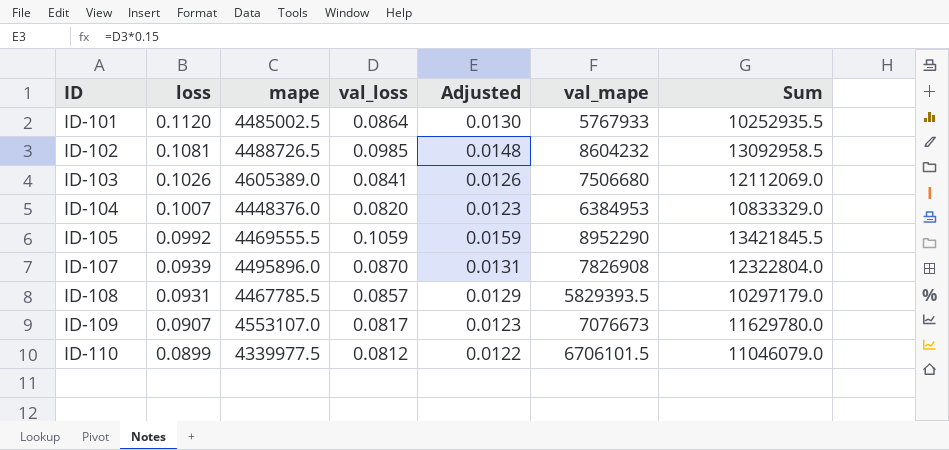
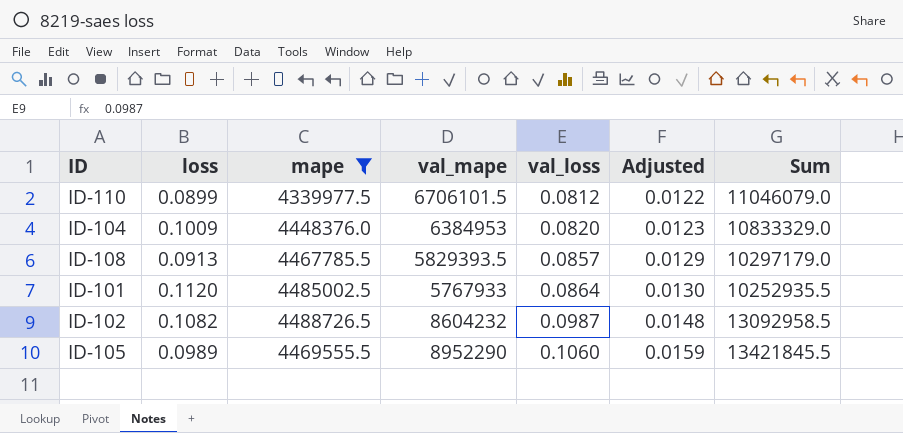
filter: none -> mape <= 4488726.5
row order: ID ascending -> val_loss ascending
column val_mape | position: 6 -> 4
ID-104 | loss: 0.1007 -> 0.1009
ID-108 | loss: 0.0931 -> 0.0913
ID-102 | loss: 0.1081 -> 0.1082
ID-102 | val_loss: 0.0985 -> 0.0987
ID-105 | loss: 0.0992 -> 0.0989
ID-105 | val_loss: 0.1059 -> 0.1060

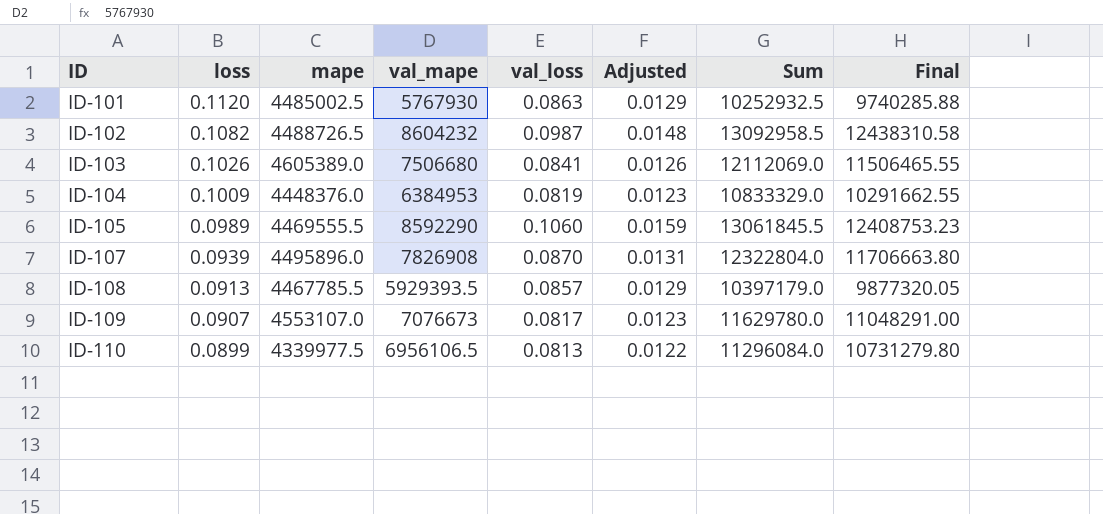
filter: mape <= 4488726.5 -> none
row order: val_loss ascending -> ID ascending
column Final | formula: none -> [Sum] * 0.95
ID-101 | val_mape: 5767933 -> 5767930
ID-101 | val_loss: 0.0864 -> 0.0863
ID-101 | Adjusted: 0.0130 -> 0.0129
ID-101 | Sum: 10252935.5 -> 10252932.5
ID-104 | val_loss: 0.0820 -> 0.0819
ID-105 | val_mape: 8952290 -> 8592290
ID-105 | Sum: 13421845.5 -> 13061845.5
ID-108 | val_mape: 5829393.5 -> 5929393.5
ID-108 | Sum: 10297179.0 -> 10397179.0
ID-110 | val_mape: 6706101.5 -> 6956106.5
ID-110 | val_loss: 0.0812 -> 0.0813
ID-110 | Sum: 11046079.0 -> 11296084.0

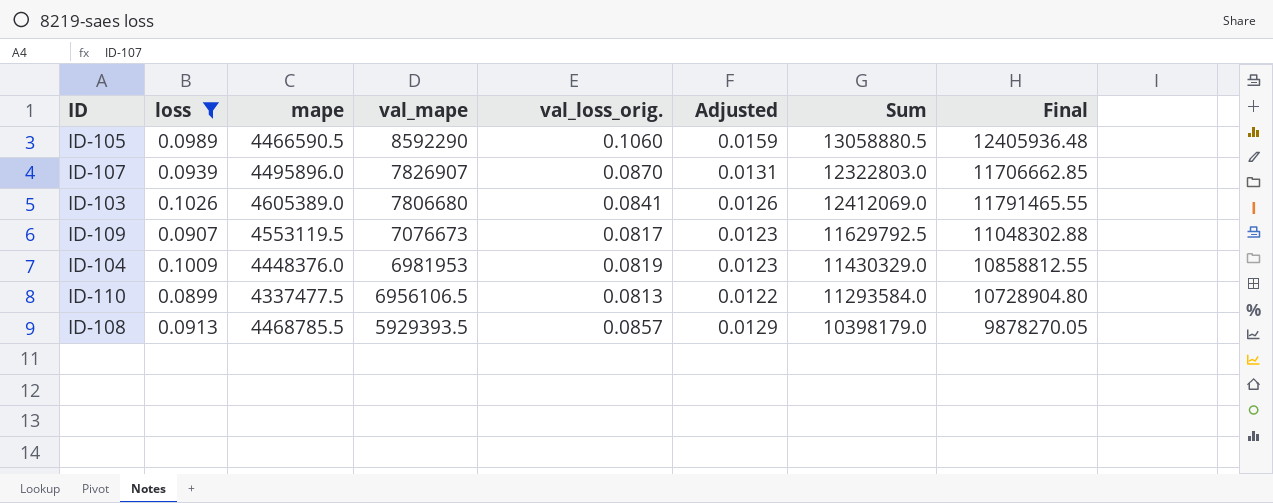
filter: none -> loss <= 0.1026
row order: ID ascending -> val_mape descending
column name: val_loss -> val_loss_orig.
ID-105 | mape: 4469555.5 -> 4466590.5
ID-105 | Sum: 13061845.5 -> 13058880.5
ID-105 | Final: 12408753.23 -> 12405936.48
ID-107 | val_mape: 7826908 -> 7826907
ID-107 | Sum: 12322804.0 -> 12322803.0
ID-107 | Final: 11706663.80 -> 11706662.85
ID-103 | val_mape: 7506680 -> 7806680
ID-103 | Sum: 12112069.0 -> 12412069.0
ID-103 | Final: 11506465.55 -> 11791465.55
ID-109 | mape: 4553107.0 -> 4553119.5
ID-109 | Sum: 11629780.0 -> 11629792.5
ID-109 | Final: 11048291.00 -> 11048302.88
ID-104 | val_mape: 6384953 -> 6981953
ID-104 | Sum: 10833329.0 -> 11430329.0
ID-104 | Final: 10291662.55 -> 10858812.55
ID-110 | mape: 4339977.5 -> 4337477.5
ID-110 | Sum: 11296084.0 -> 11293584.0
ID-110 | Final: 10731279.80 -> 10728904.80
ID-108 | mape: 4467785.5 -> 4468785.5
ID-108 | Sum: 10397179.0 -> 10398179.0
ID-108 | Final: 9877320.05 -> 9878270.05

